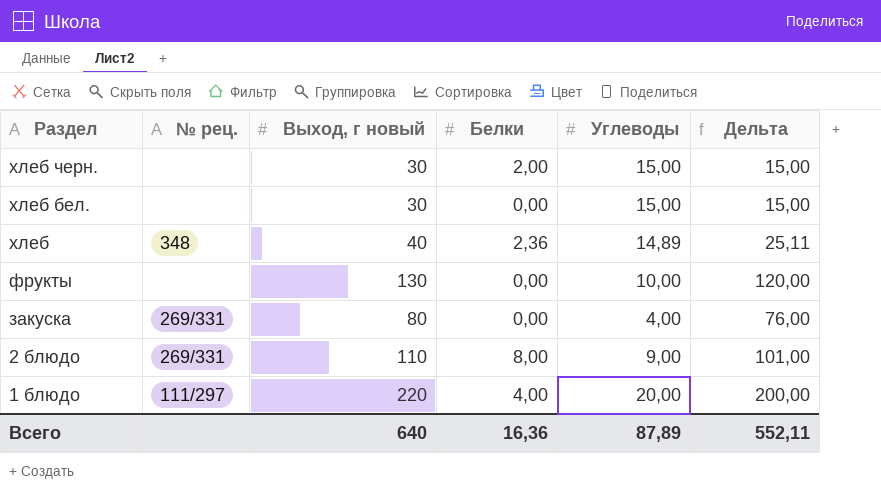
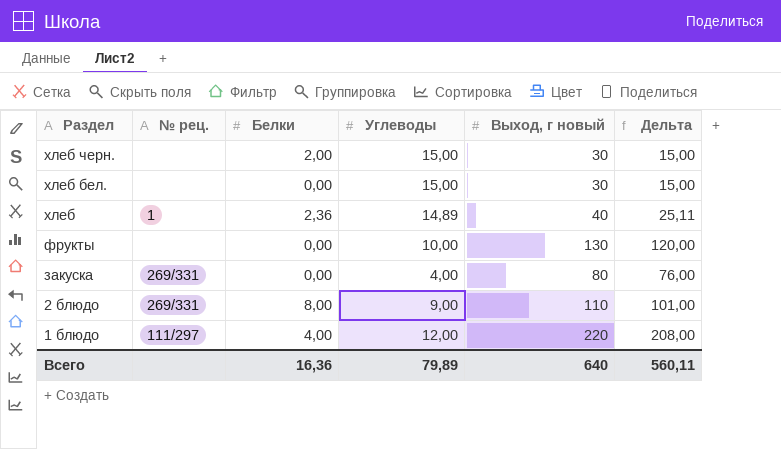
column Выход, г новый | position: 3 -> 5
хлеб | № рец.: 348 -> 1
1 блюдо | Углеводы: 20,00 -> 12,00
1 блюдо | Дельта: 200,00 -> 208,00
Всего | Углеводы: 87,89 -> 79,89
Всего | Дельта: 552,11 -> 560,11

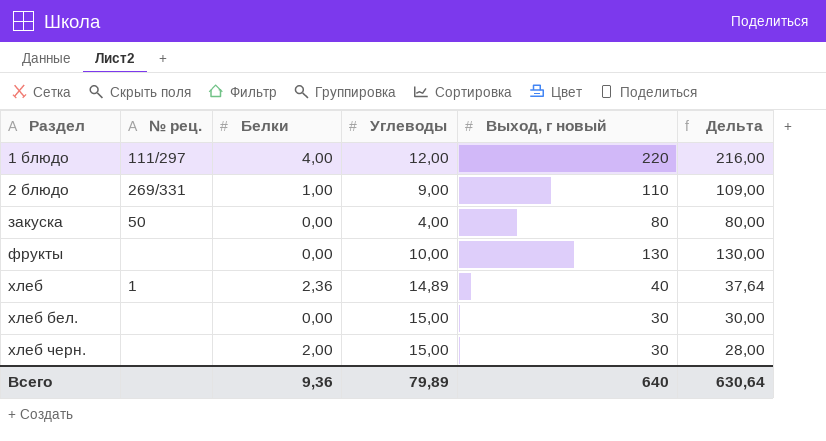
row order: Раздел descending -> Раздел ascending
column Дельта | formula: [Выход, г новый] - [Углеводы] -> [Выход, г новый] - [Белки]
2 блюдо | Белки: 8,00 -> 1,00
закуска | № рец.: 269/331 -> 50
Всего | Белки: 16,36 -> 9,36
Всего | Дельта: 560,11 -> 630,64

